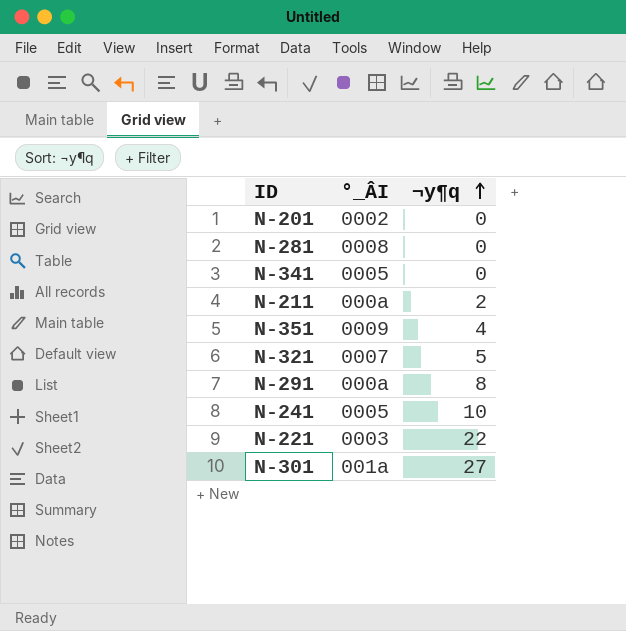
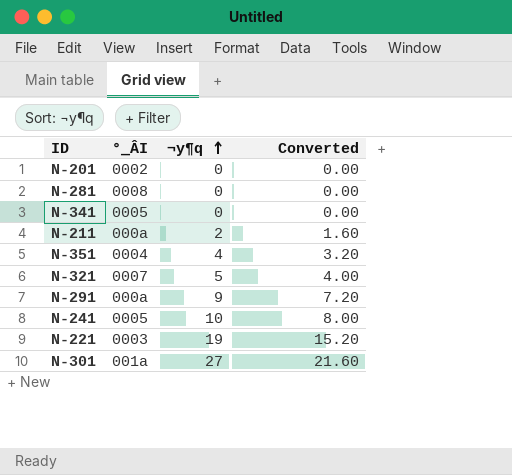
column Converted | formula: none -> [¬y¶q] * 0.8
N-351 | °_ÂI: 0009 -> 0004
N-291 | ¬y¶q: 8 -> 9
N-221 | ¬y¶q: 22 -> 19

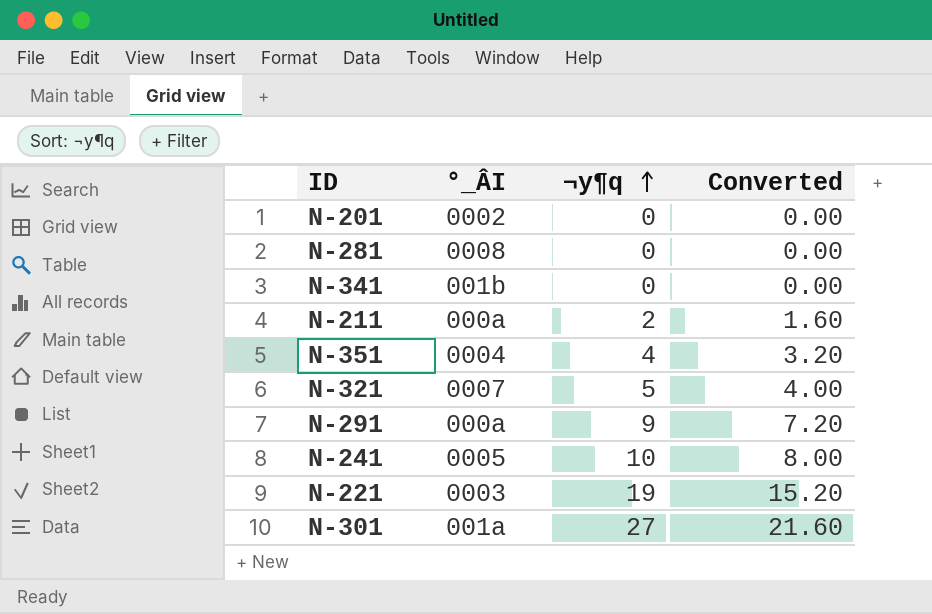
N-341 | °_ÂI: 0005 -> 001b

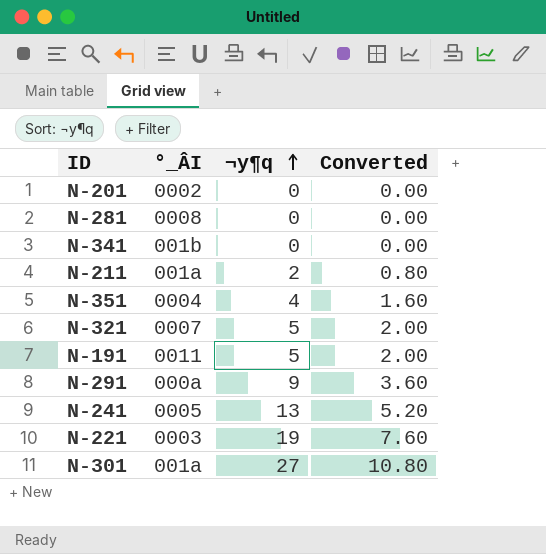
column Converted | formula: [¬y¶q] * 0.8 -> [¬y¶q] * 0.4
N-211 | °_ÂI: 000a -> 001a
row N-191: none -> 0011 | 5 | 2.00
N-241 | ¬y¶q: 10 -> 13

